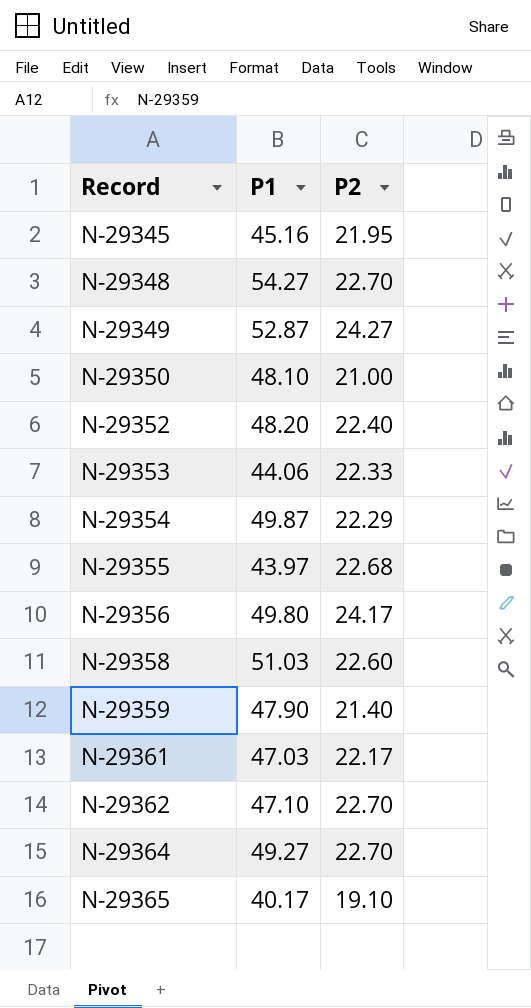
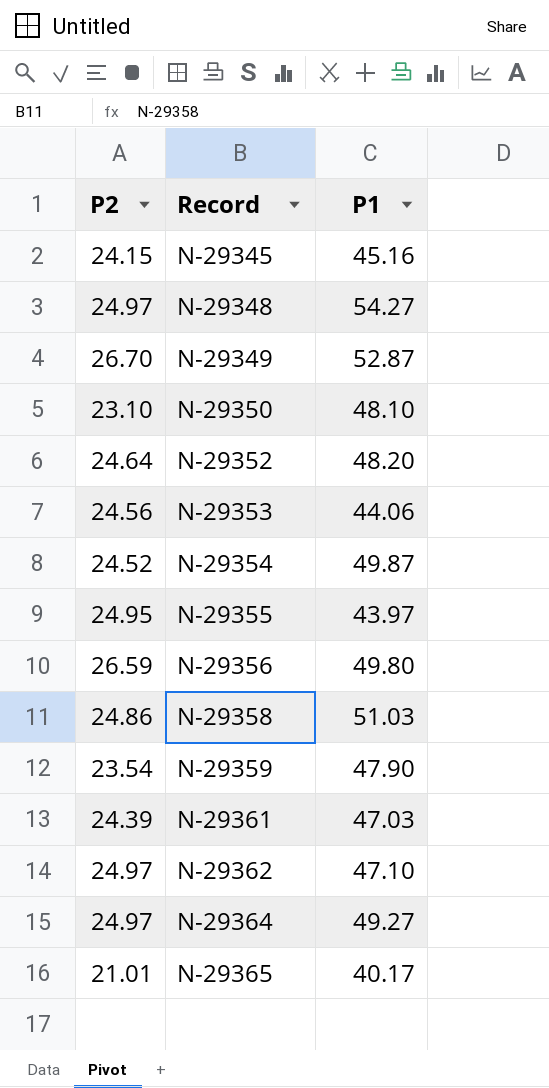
column P2 | position: 3 -> 1
N-29345 | P2: 21.95 -> 24.15
N-29348 | P2: 22.70 -> 24.97
N-29349 | P2: 24.27 -> 26.70
N-29350 | P2: 21.00 -> 23.10
N-29352 | P2: 22.40 -> 24.64
N-29353 | P2: 22.33 -> 24.56
N-29354 | P2: 22.29 -> 24.52
N-29355 | P2: 22.68 -> 24.95
N-29356 | P2: 24.17 -> 26.59
N-29358 | P2: 22.60 -> 24.86
N-29359 | P2: 21.40 -> 23.54
N-29361 | P2: 22.17 -> 24.39
N-29362 | P2: 22.70 -> 24.97
N-29364 | P2: 22.70 -> 24.97
N-29365 | P2: 19.10 -> 21.01

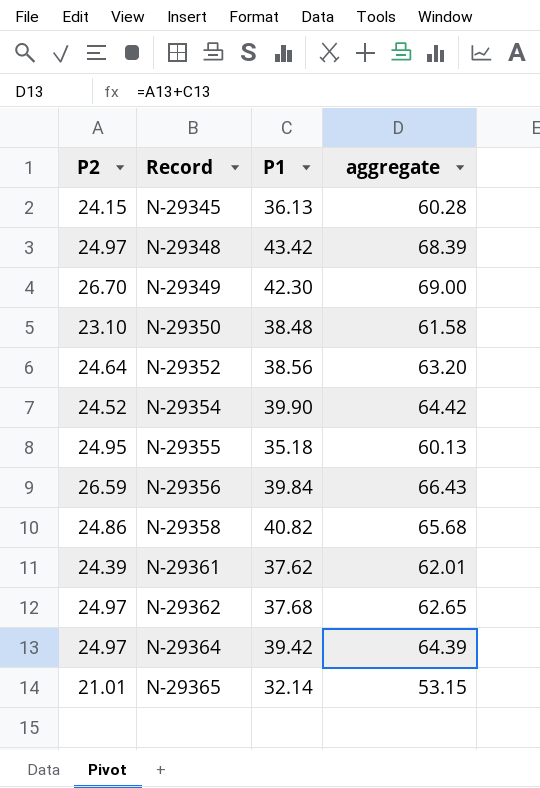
column aggregate | formula: none -> [P2] + [P1]
row N-29353: 24.56 | 44.06 -> none
row N-29359: 23.54 | 47.90 -> none
N-29345 | P1: 45.16 -> 36.13
N-29348 | P1: 54.27 -> 43.42
N-29349 | P1: 52.87 -> 42.30
N-29350 | P1: 48.10 -> 38.48
N-29352 | P1: 48.20 -> 38.56
N-29354 | P1: 49.87 -> 39.90
N-29355 | P1: 43.97 -> 35.18
N-29356 | P1: 49.80 -> 39.84
N-29358 | P1: 51.03 -> 40.82
N-29361 | P1: 47.03 -> 37.62
N-29362 | P1: 47.10 -> 37.68
N-29364 | P1: 49.27 -> 39.42
N-29365 | P1: 40.17 -> 32.14

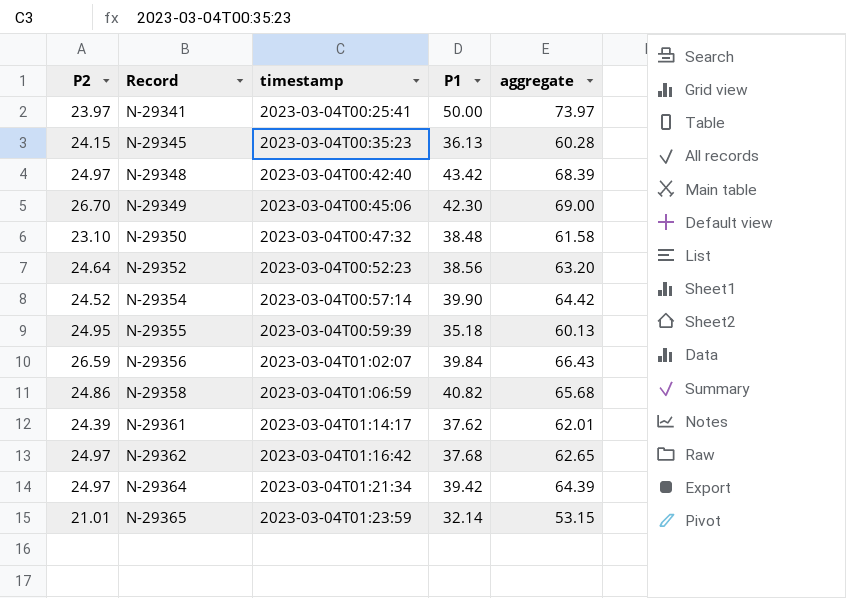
column timestamp | position: none -> 3
row N-29341: none -> 23.97 | 2023-03-04T00:25:41 | 50.00 | 73.97

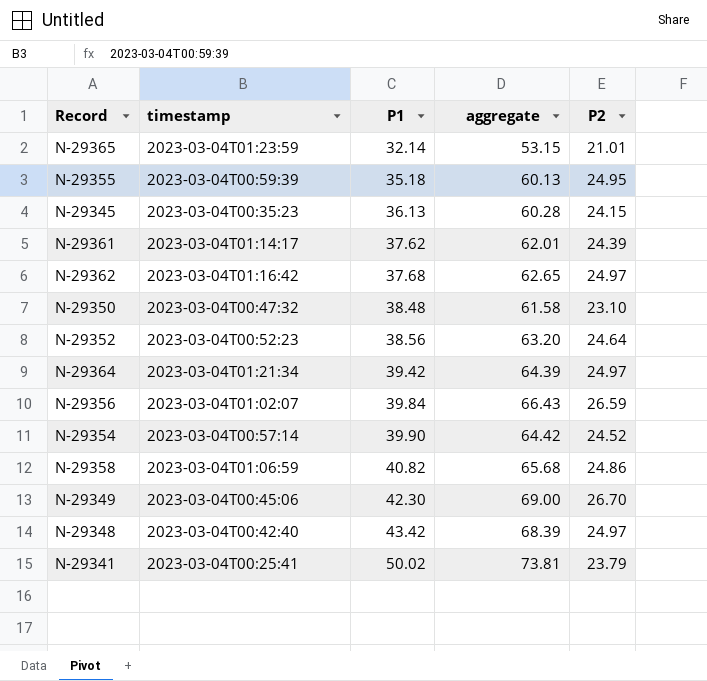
row order: Record ascending -> P1 ascending
column P2 | position: 1 -> 5
N-29341 | P1: 50.00 -> 50.02
N-29341 | aggregate: 73.97 -> 73.81
N-29341 | P2: 23.97 -> 23.79

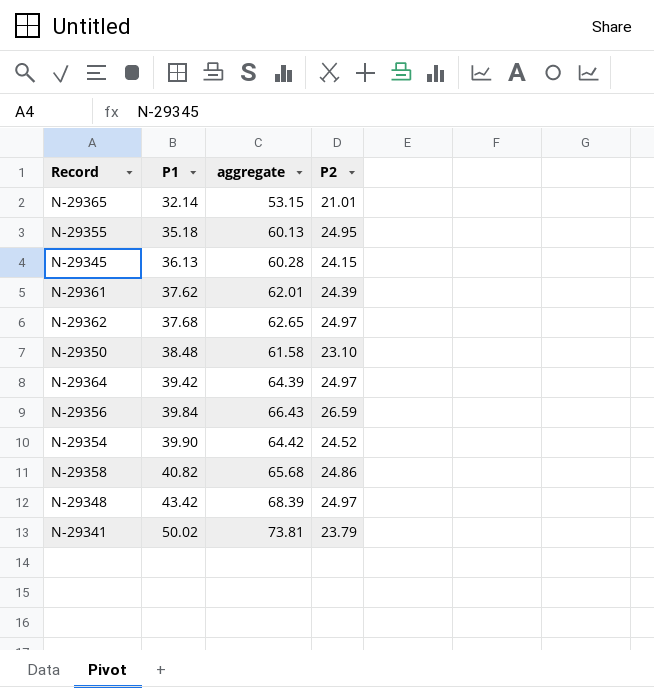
column timestamp | position: 2 -> none
row N-29352: 2023-03-04T00:52:23 | 38.56 | 63.20 | 24.64 -> none
row N-29349: 2023-03-04T00:45:06 | 42.30 | 69.00 | 26.70 -> none

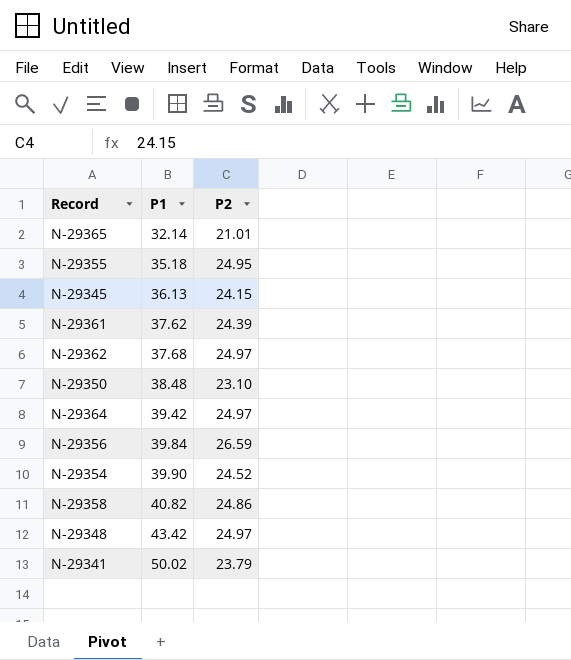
column aggregate | formula: [P1] + [P2] -> none

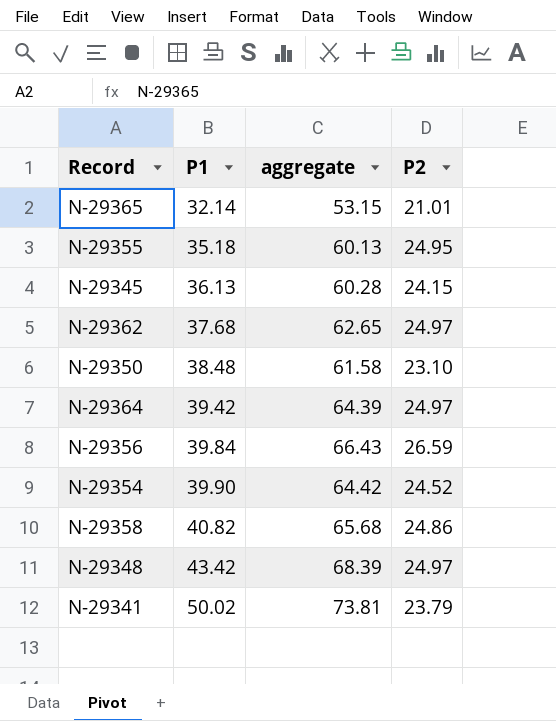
column aggregate | formula: none -> [P1] + [P2]
row N-29361: 37.62 | 24.39 -> none

